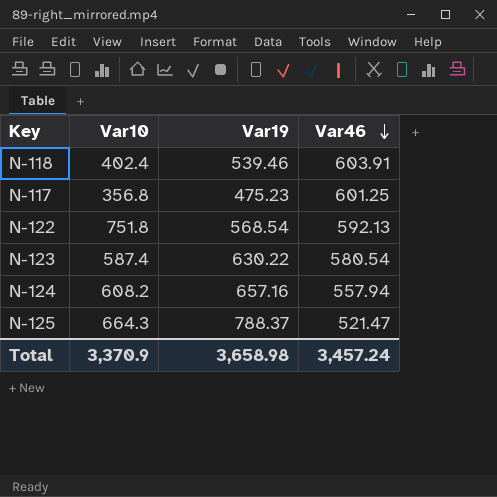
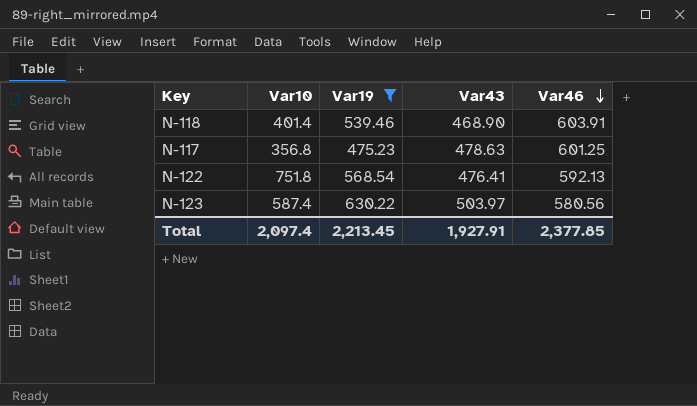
filter: none -> Var19 <= 630.22
column Var43 | position: none -> 4
N-118 | Var10: 402.4 -> 401.4
N-123 | Var46: 580.54 -> 580.56
Total | Var10: 3,370.9 -> 2,097.4
Total | Var19: 3,658.98 -> 2,213.45
Total | Var46: 3,457.24 -> 2,377.85

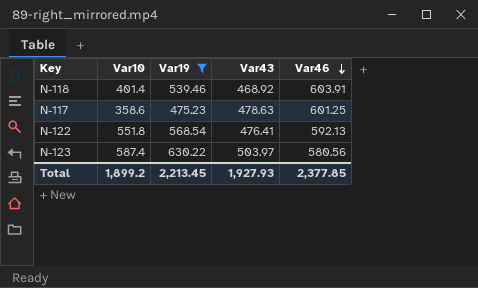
N-118 | Var43: 468.90 -> 468.92
N-117 | Var10: 356.8 -> 358.6
N-122 | Var10: 751.8 -> 551.8
Total | Var10: 2,097.4 -> 1,899.2
Total | Var43: 1,927.91 -> 1,927.93

